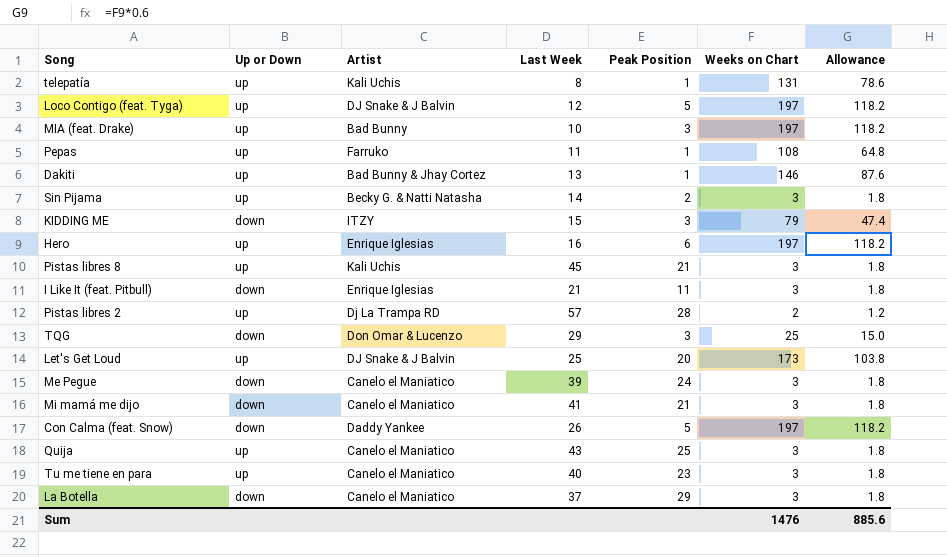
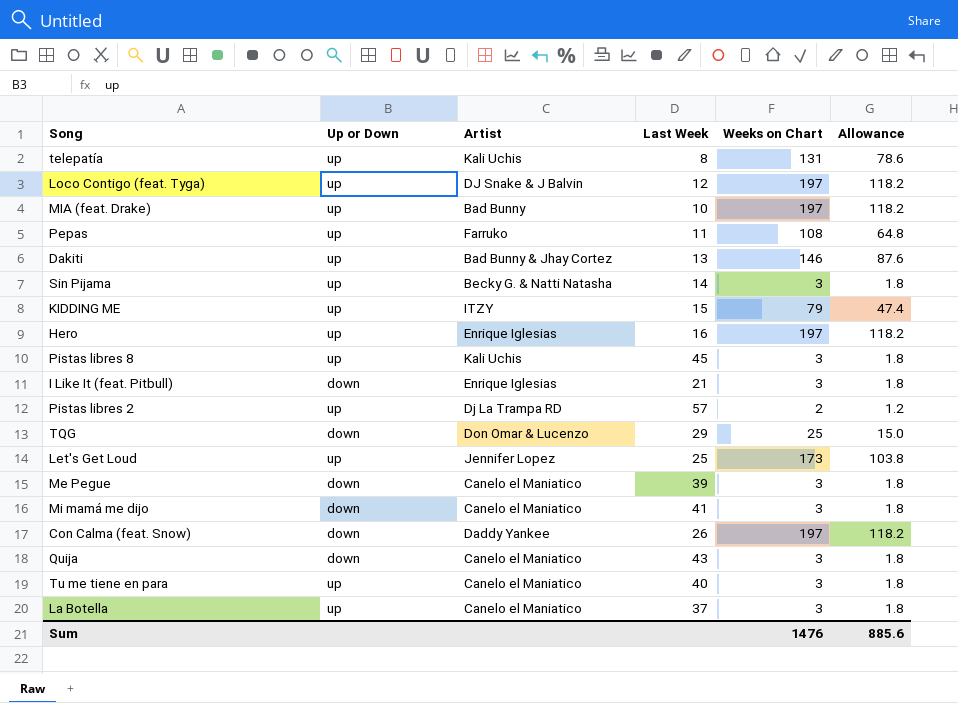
column Peak Position | position: 5 -> none
KIDDING ME | Up or Down: down -> up
Let's Get Loud | Artist: DJ Snake & J Balvin -> Jennifer Lopez
Quija | Up or Down: up -> down
La Botella | Up or Down: down -> up

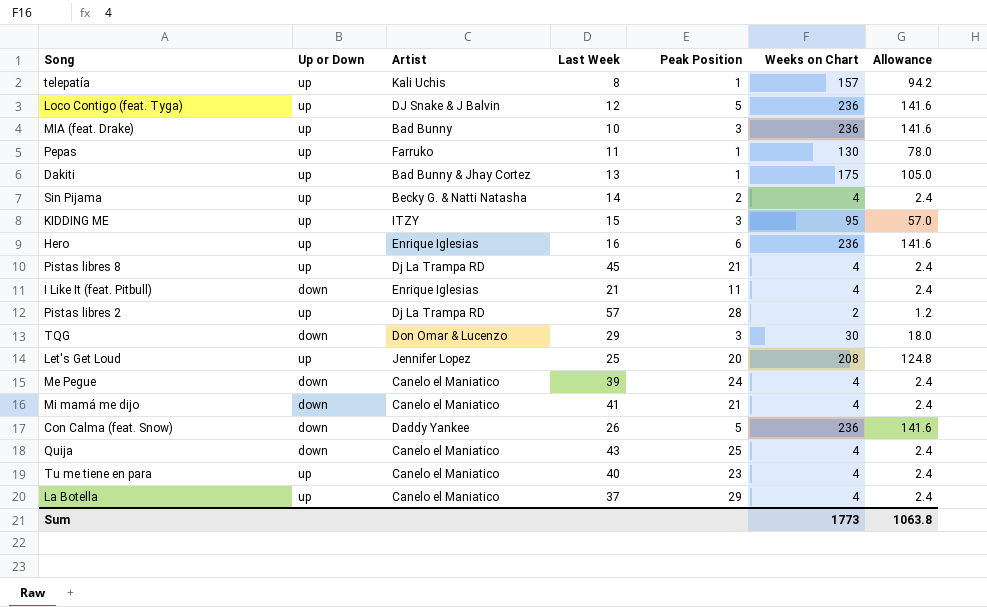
column Peak Position | position: none -> 5
telepatía | Weeks on Chart: 131 -> 157
telepatía | Allowance: 78.6 -> 94.2
Loco Contigo (feat. Tyga) | Weeks on Chart: 197 -> 236
Loco Contigo (feat. Tyga) | Allowance: 118.2 -> 141.6
MIA (feat. Drake) | Weeks on Chart: 197 -> 236
MIA (feat. Drake) | Allowance: 118.2 -> 141.6
Pepas | Weeks on Chart: 108 -> 130
Pepas | Allowance: 64.8 -> 78.0
Dakiti | Weeks on Chart: 146 -> 175
Dakiti | Allowance: 87.6 -> 105.0
Sin Pijama | Weeks on Chart: 3 -> 4
Sin Pijama | Allowance: 1.8 -> 2.4
KIDDING ME | Weeks on Chart: 79 -> 95
KIDDING ME | Allowance: 47.4 -> 57.0
Hero | Weeks on Chart: 197 -> 236
Hero | Allowance: 118.2 -> 141.6
Pistas libres 8 | Artist: Kali Uchis -> Dj La Trampa RD
Pistas libres 8 | Weeks on Chart: 3 -> 4
Pistas libres 8 | Allowance: 1.8 -> 2.4
I Like It (feat. Pitbull) | Weeks on Chart: 3 -> 4
I Like It (feat. Pitbull) | Allowance: 1.8 -> 2.4
TQG | Weeks on Chart: 25 -> 30
TQG | Allowance: 15.0 -> 18.0
Let's Get Loud | Weeks on Chart: 173 -> 208
Let's Get Loud | Allowance: 103.8 -> 124.8
Me Pegue | Weeks on Chart: 3 -> 4
Me Pegue | Allowance: 1.8 -> 2.4
Mi mamá me dijo | Weeks on Chart: 3 -> 4
Mi mamá me dijo | Allowance: 1.8 -> 2.4
Con Calma (feat. Snow) | Weeks on Chart: 197 -> 236
Con Calma (feat. Snow) | Allowance: 118.2 -> 141.6
Quija | Weeks on Chart: 3 -> 4
Quija | Allowance: 1.8 -> 2.4
Tu me tiene en para | Weeks on Chart: 3 -> 4
Tu me tiene en para | Allowance: 1.8 -> 2.4
La Botella | Weeks on Chart: 3 -> 4
La Botella | Allowance: 1.8 -> 2.4
Sum | Weeks on Chart: 1476 -> 1773
Sum | Allowance: 885.6 -> 1063.8

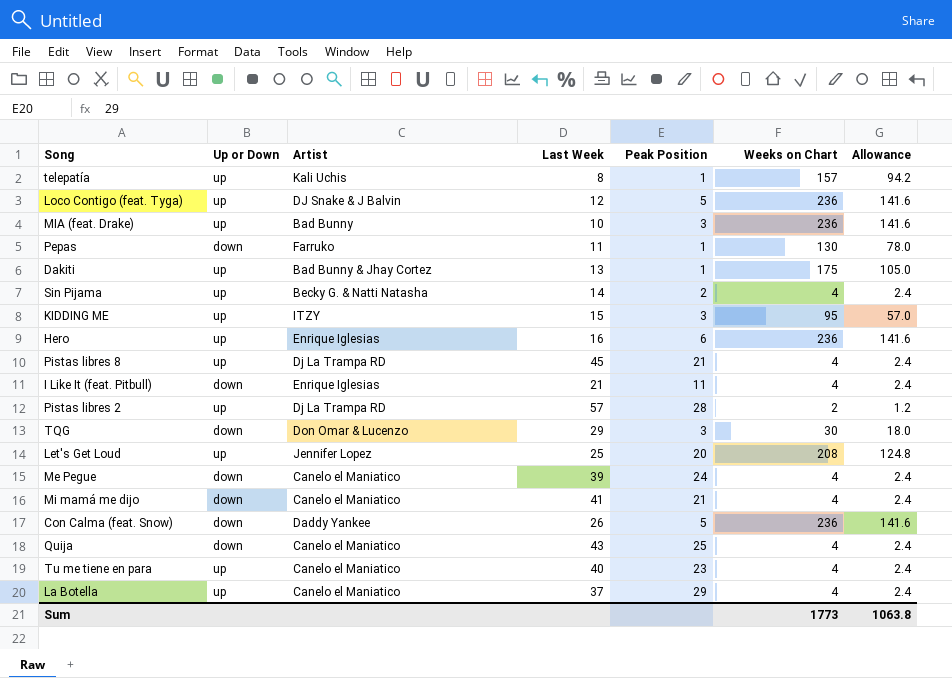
Pepas | Up or Down: up -> down

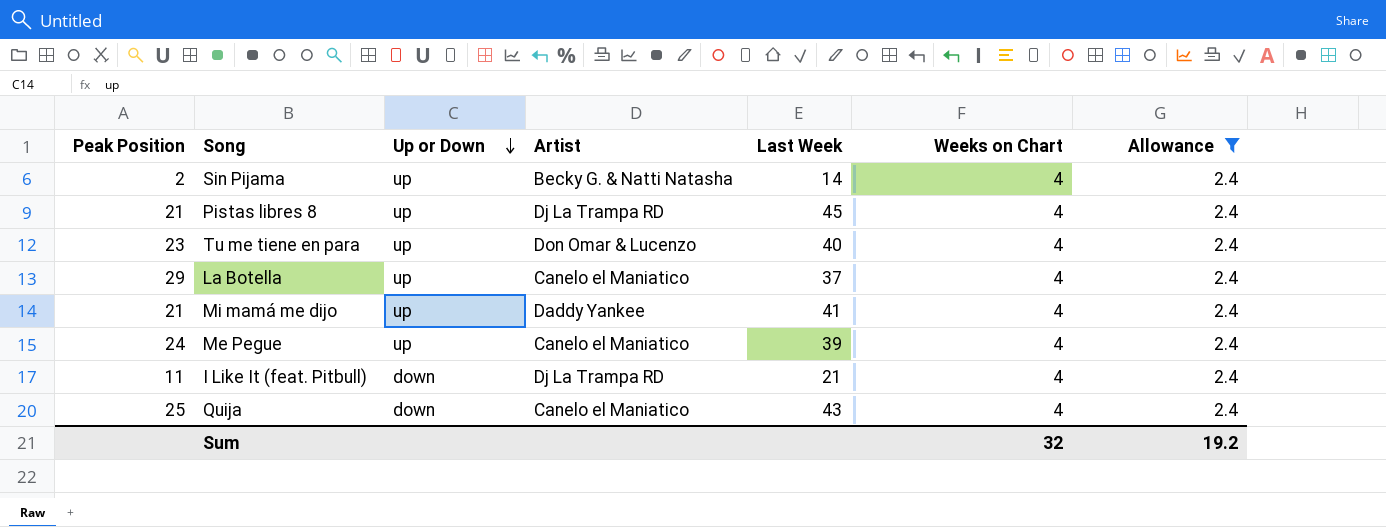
filter: none -> Allowance = 2.4
row order: none -> Up or Down descending
column Peak Position | position: 5 -> 1
Tu me tiene en para | Artist: Canelo el Maniatico -> Don Omar & Lucenzo
Mi mamá me dijo | Up or Down: down -> up
Mi mamá me dijo | Artist: Canelo el Maniatico -> Daddy Yankee
Me Pegue | Up or Down: down -> up
I Like It (feat. Pitbull) | Artist: Enrique Iglesias -> Dj La Trampa RD
Sum | Weeks on Chart: 1773 -> 32
Sum | Allowance: 1063.8 -> 19.2

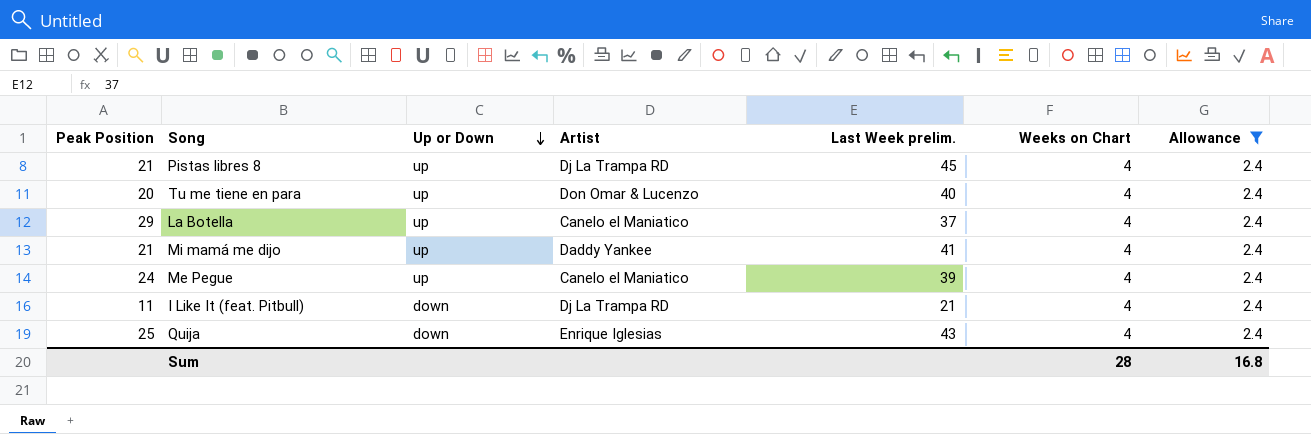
column name: Last Week -> Last Week prelim.
row Sin Pijama: 2 | up | Becky G. & Natti Natasha | 14 | 4 | 2.4 -> none
Tu me tiene en para | Peak Position: 23 -> 20
Quija | Artist: Canelo el Maniatico -> Enrique Iglesias
Sum | Weeks on Chart: 32 -> 28
Sum | Allowance: 19.2 -> 16.8

